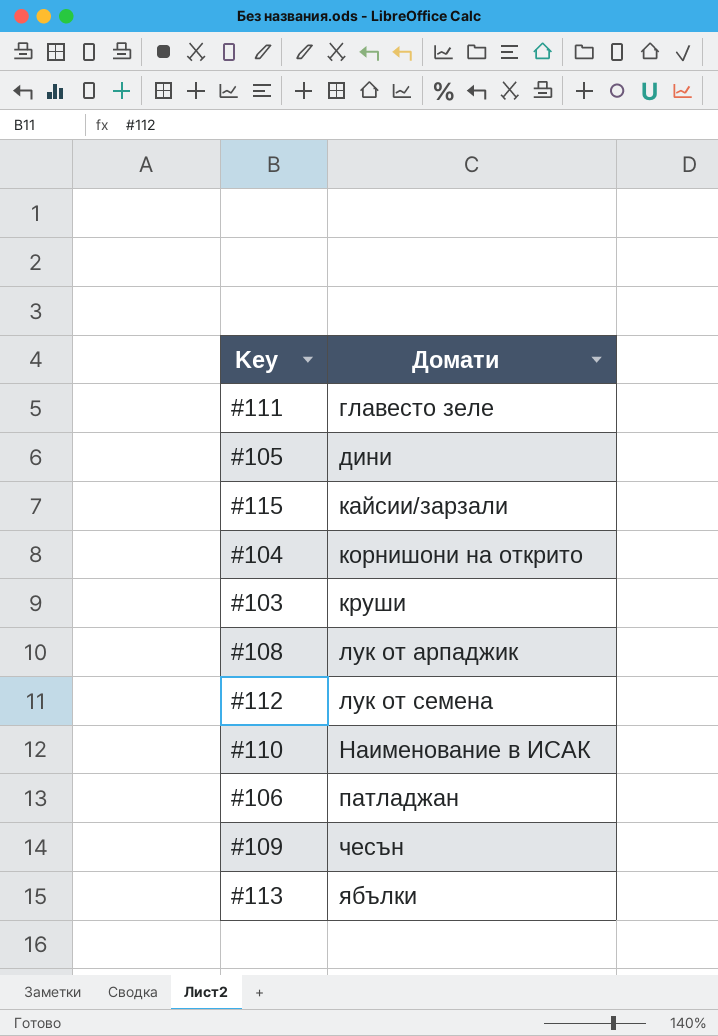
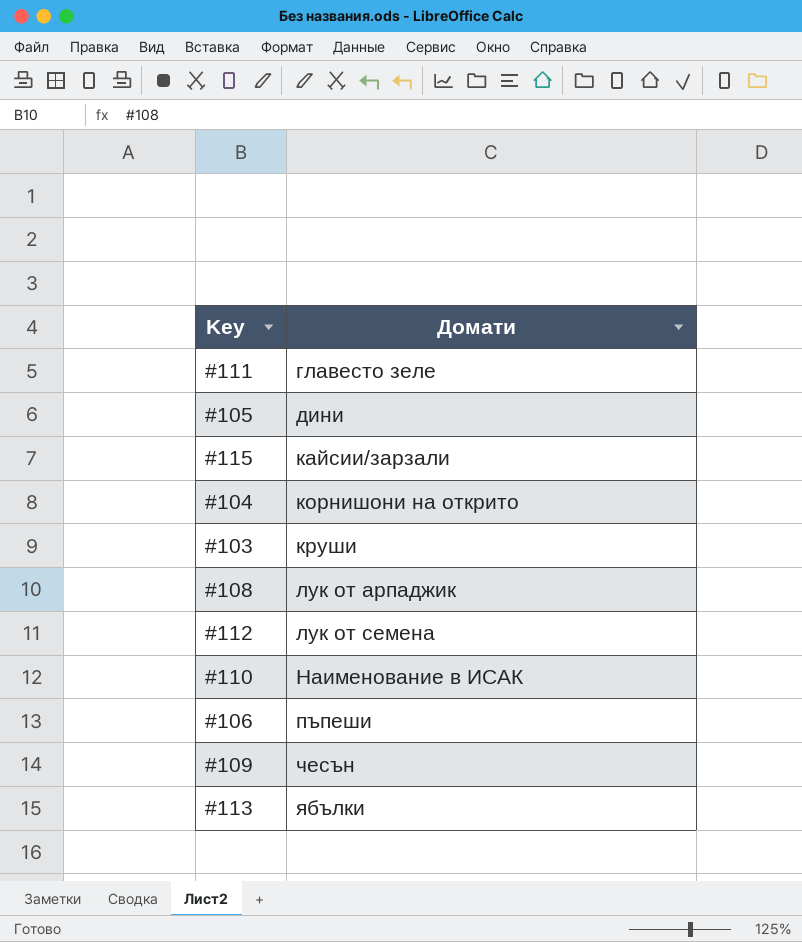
#106 | Домати: патладжан -> пъпеши

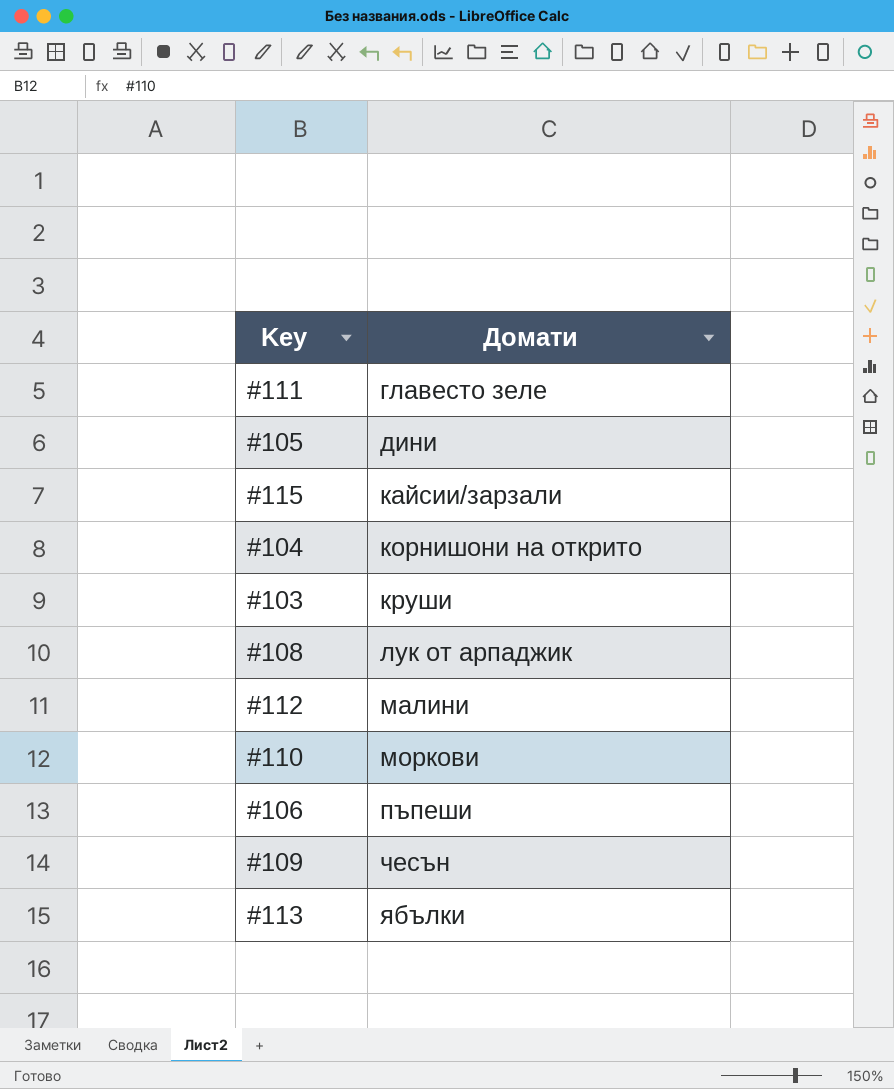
#112 | Домати: лук от семена -> малини
#110 | Домати: Наименование в ИСАК -> моркови

